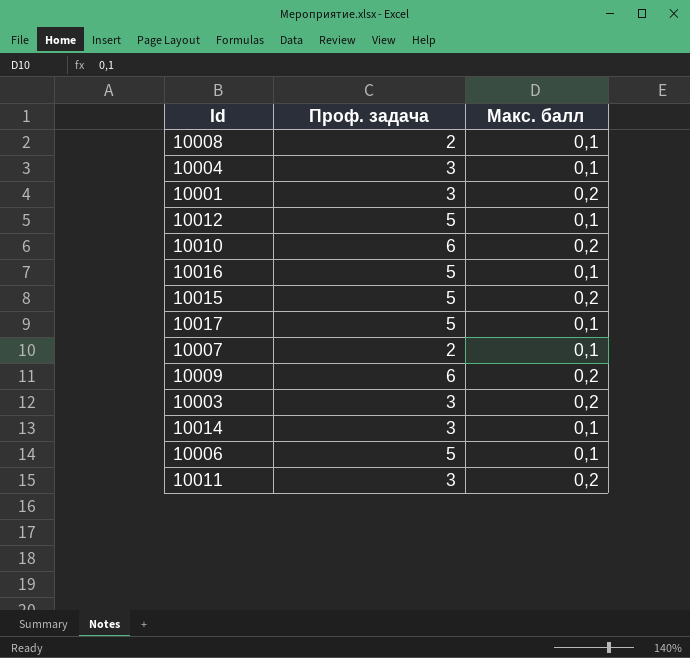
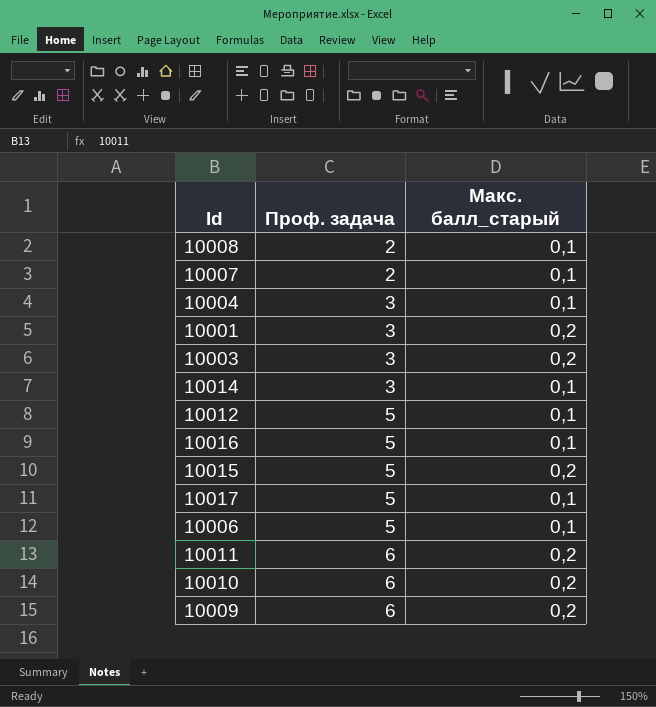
row order: none -> Проф. задача ascending
column name: Макс. балл -> Макс. балл_старый
10011 | Проф. задача: 3 -> 6

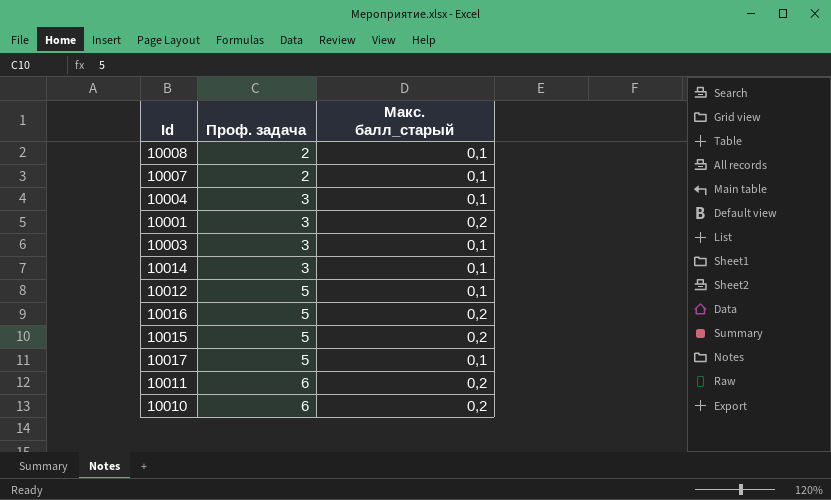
row 10006: 5 | 0,1 -> none
row 10009: 6 | 0,2 -> none
10003 | Макс. балл_старый: 0,2 -> 0,1
10016 | Макс. балл_старый: 0,1 -> 0,2

